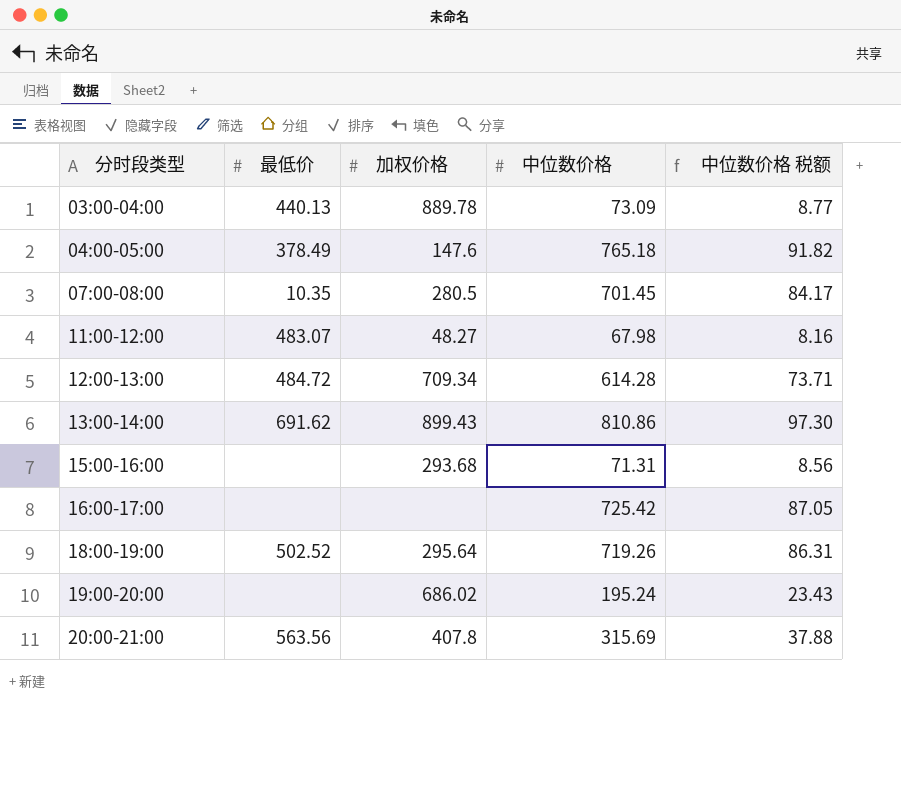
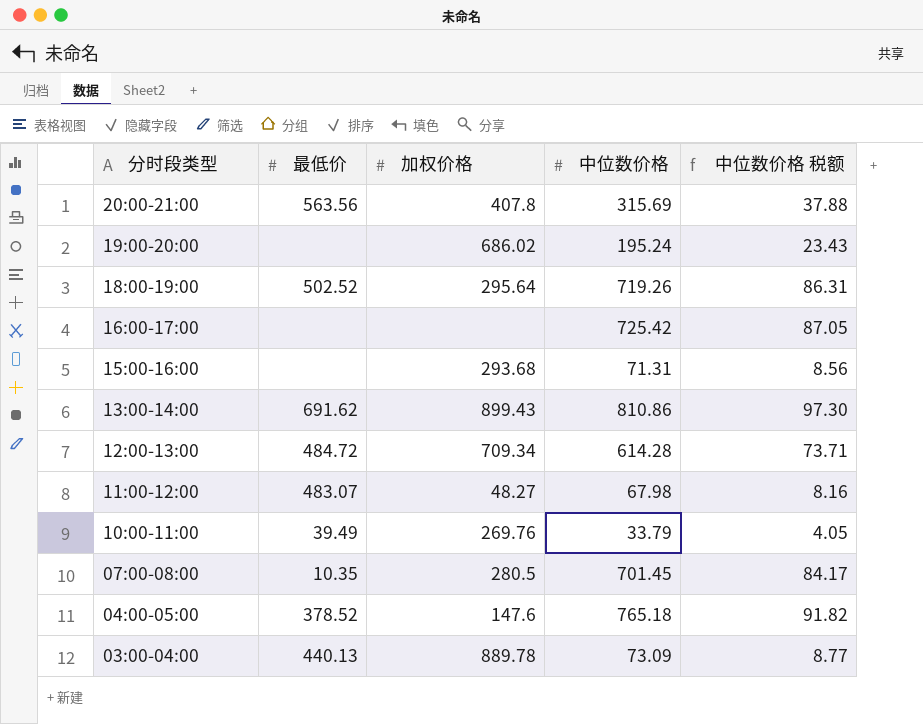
row order: 分时段类型 ascending -> 分时段类型 descending
row 10:00-11:00: none -> 39.49 | 269.76 | 33.79 | 4.05
04:00-05:00 | 最低价: 378.49 -> 378.52

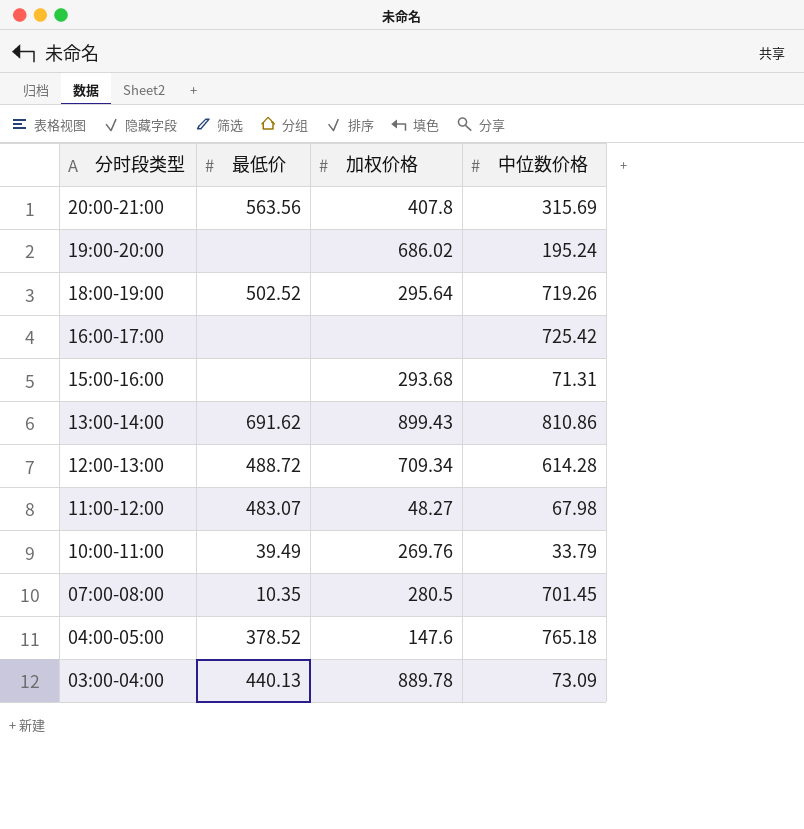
column 中位数价格 税额 | formula: [中位数价格] * 0.12 -> none
12:00-13:00 | 最低价: 484.72 -> 488.72

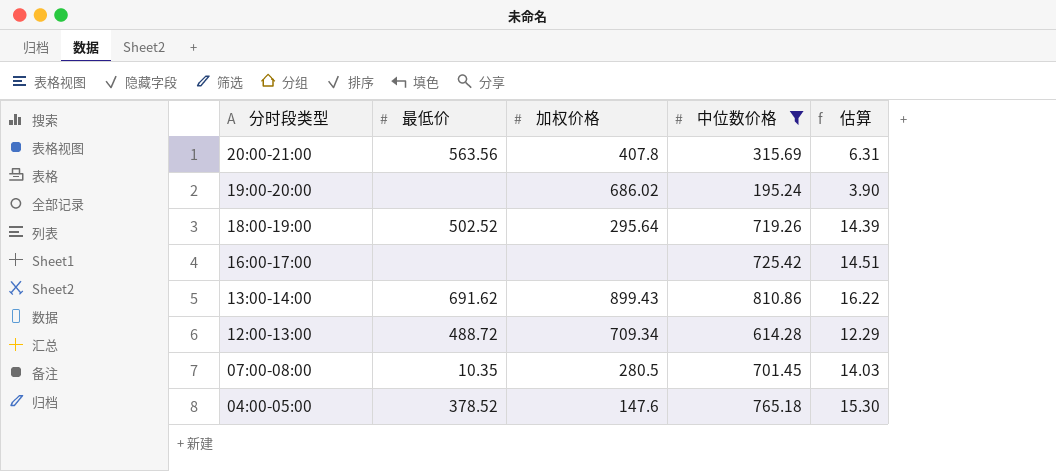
filter: none -> 中位数价格 >= 195.24
column 估算 | formula: none -> [中位数价格] * 0.02

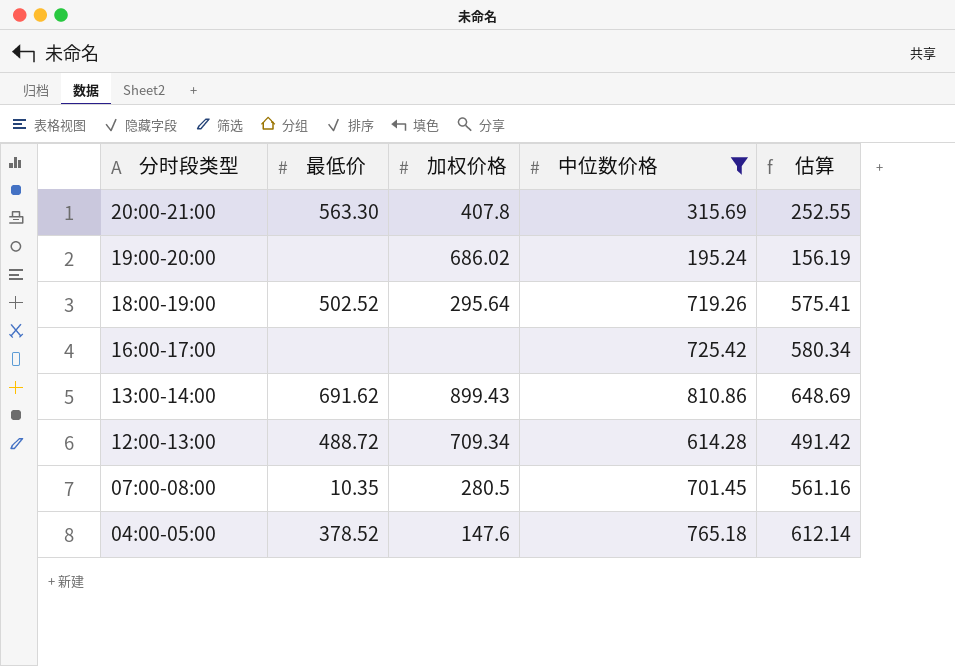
column 估算 | formula: [中位数价格] * 0.02 -> [中位数价格] * 0.8
20:00-21:00 | 最低价: 563.56 -> 563.30

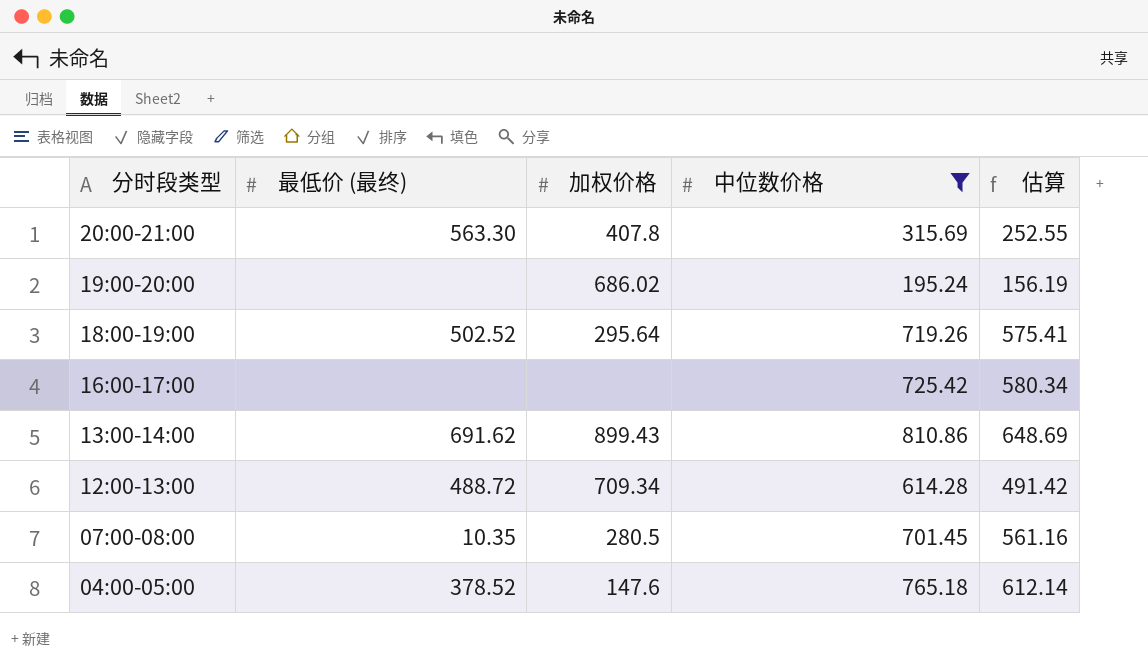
column name: 最低价 -> 最低价 (最终)

